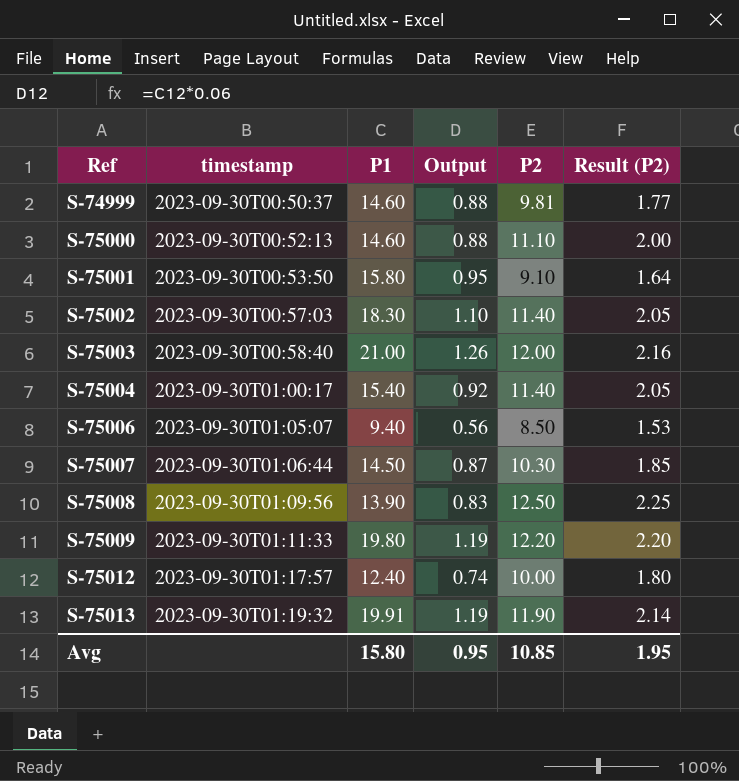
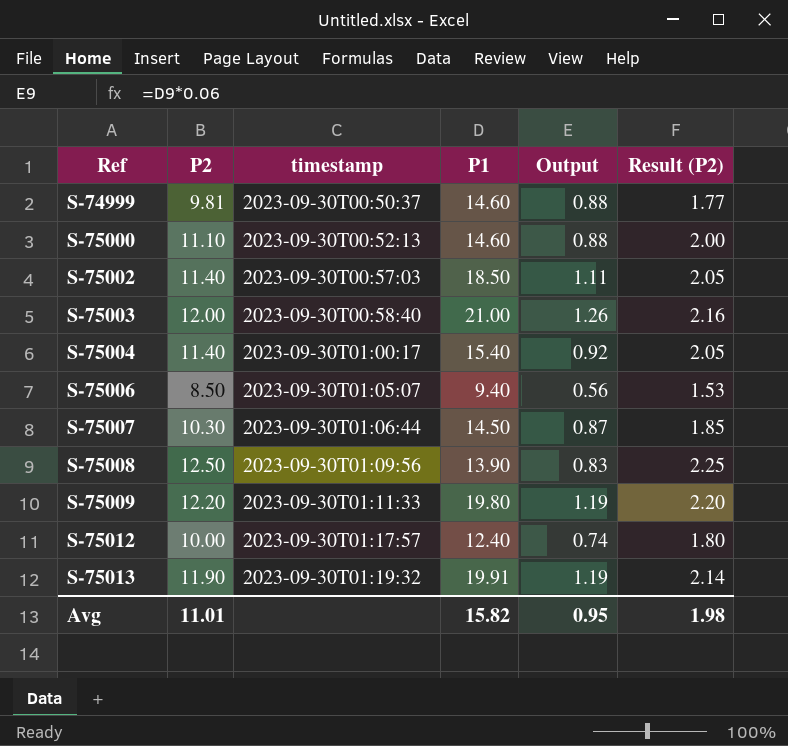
column P2 | position: 5 -> 2
row S-75001: 2023-09-30T00:53:50 | 15.80 | 0.95 | 9.10 | 1.64 -> none
S-75002 | P1: 18.30 -> 18.50
S-75002 | Output: 1.10 -> 1.11
Avg | P2: 10.85 -> 11.01
Avg | P1: 15.80 -> 15.82
Avg | Result (P2): 1.95 -> 1.98

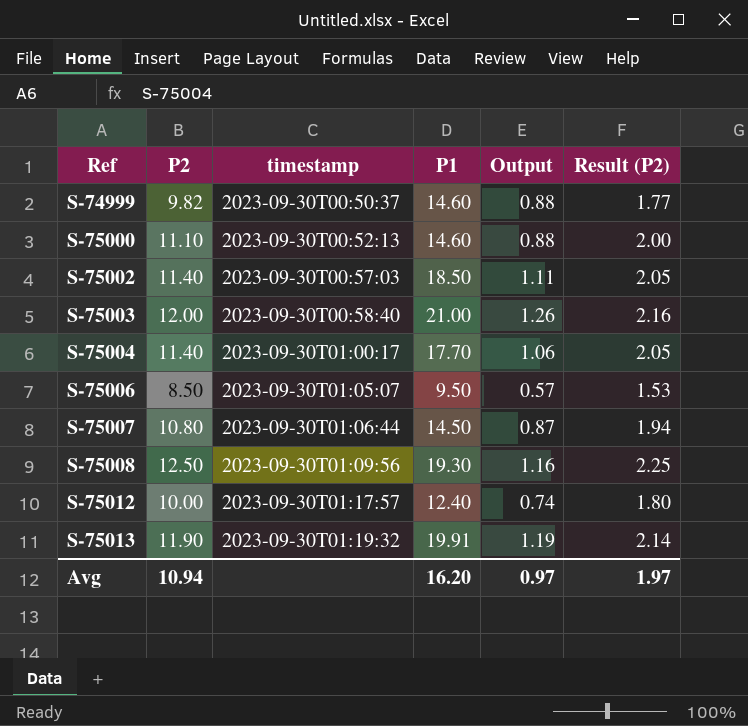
row S-75009: 12.20 | 2023-09-30T01:11:33 | 19.80 | 1.19 | 2.20 -> none
S-74999 | P2: 9.81 -> 9.82
S-75004 | P1: 15.40 -> 17.70
S-75004 | Output: 0.92 -> 1.06
S-75006 | P1: 9.40 -> 9.50
S-75006 | Output: 0.56 -> 0.57
S-75007 | P2: 10.30 -> 10.80
S-75007 | Result (P2): 1.85 -> 1.94
S-75008 | P1: 13.90 -> 19.30
S-75008 | Output: 0.83 -> 1.16
Avg | P2: 11.01 -> 10.94
Avg | P1: 15.82 -> 16.20
Avg | Output: 0.95 -> 0.97
Avg | Result (P2): 1.98 -> 1.97

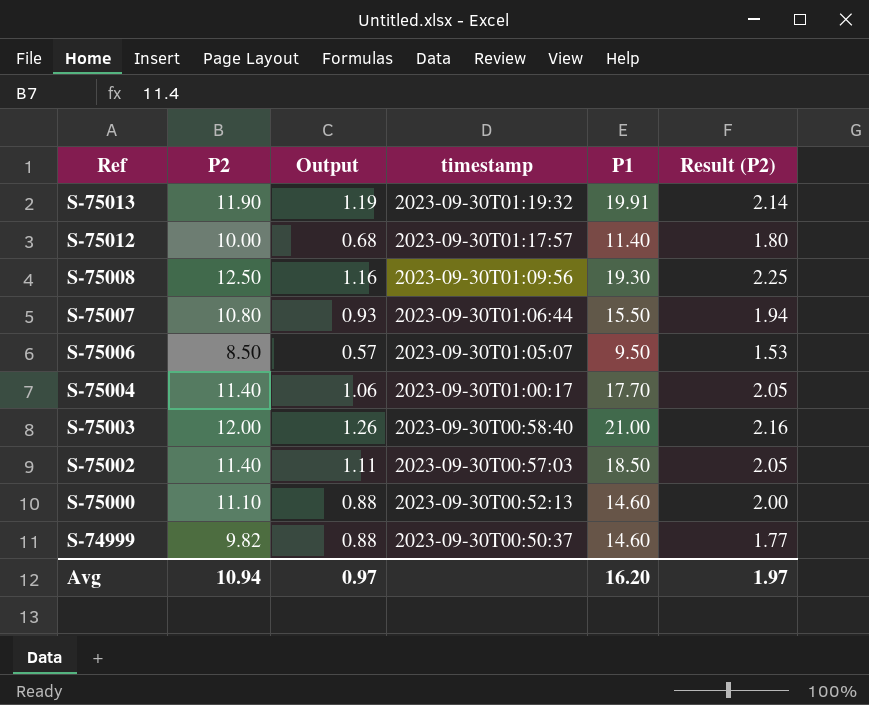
row order: Ref ascending -> Ref descending
column Output | position: 5 -> 3
S-75012 | Output: 0.74 -> 0.68
S-75012 | P1: 12.40 -> 11.40
S-75007 | Output: 0.87 -> 0.93
S-75007 | P1: 14.50 -> 15.50

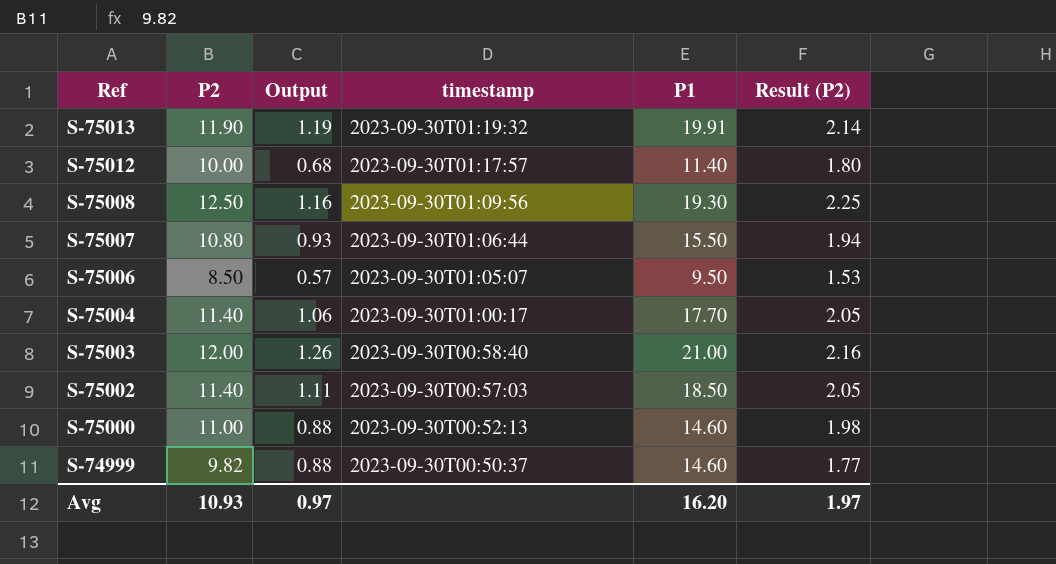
S-75000 | P2: 11.10 -> 11.00
S-75000 | Result (P2): 2.00 -> 1.98
Avg | P2: 10.94 -> 10.93

